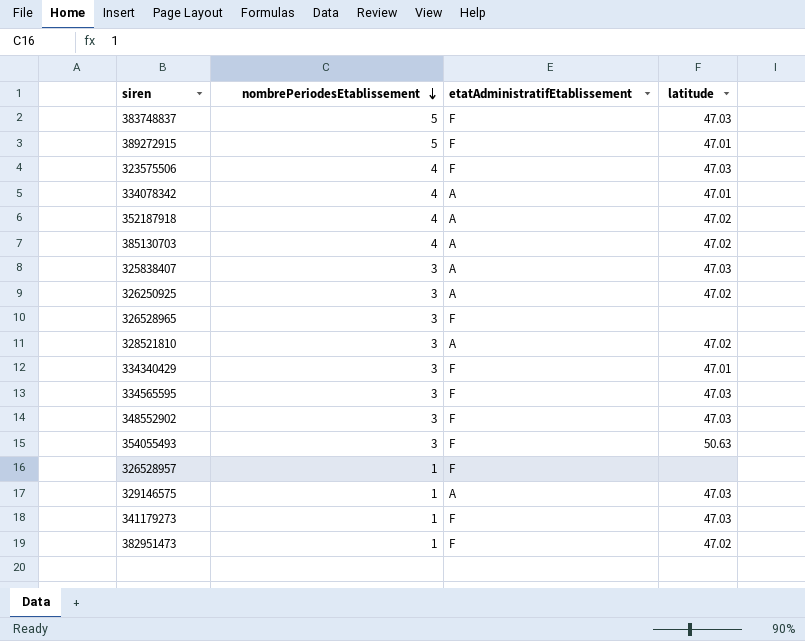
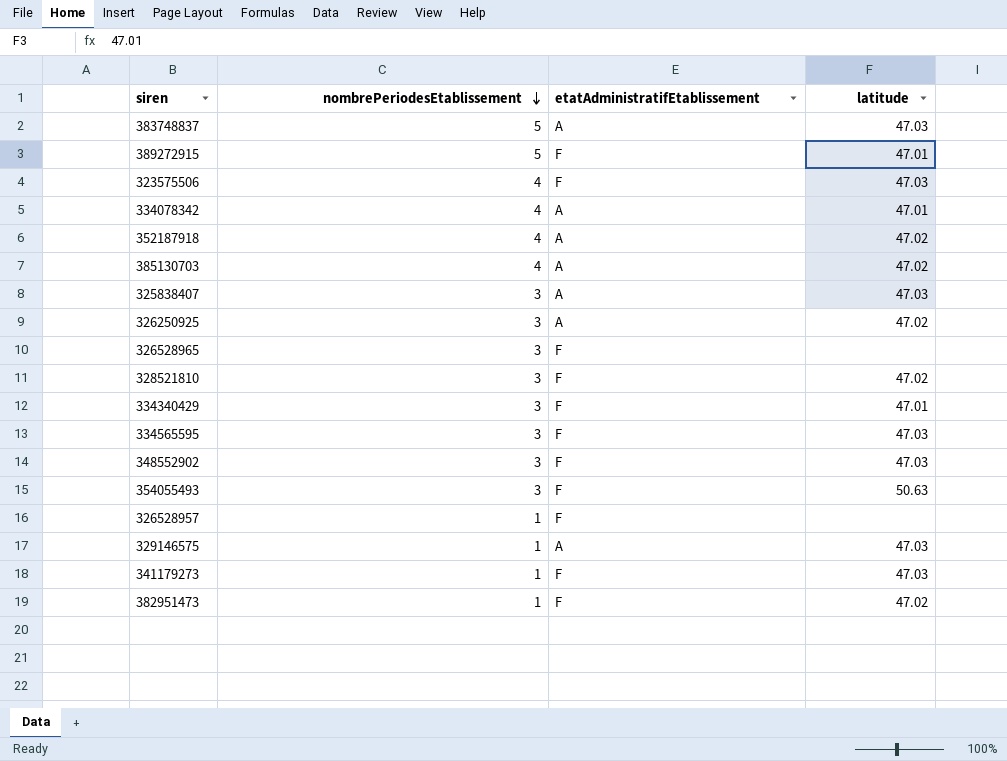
383748837 | etatAdministratifEtablissement: F -> A
328521810 | etatAdministratifEtablissement: A -> F

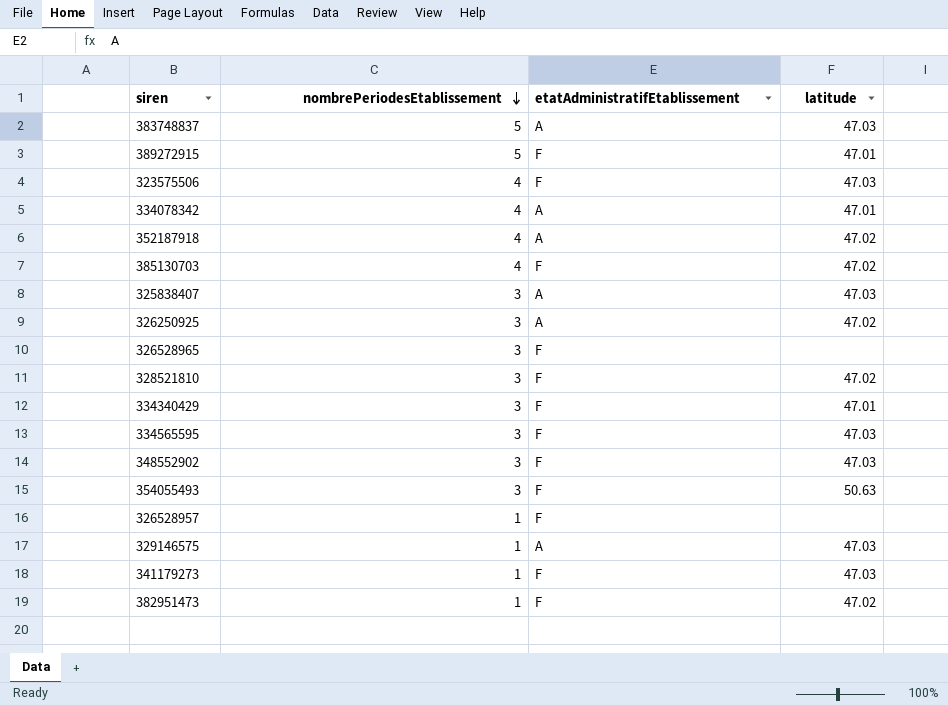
385130703 | etatAdministratifEtablissement: A -> F

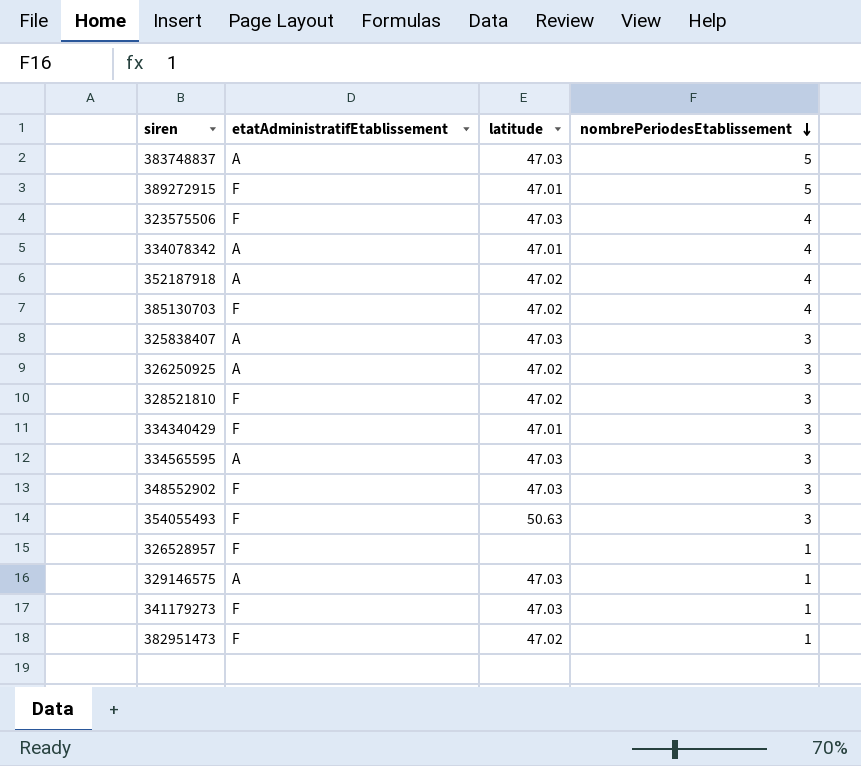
column nombrePeriodesEtablissement | position: 2 -> 4
row 326528965: 3 | F | none -> none
334565595 | etatAdministratifEtablissement: F -> A

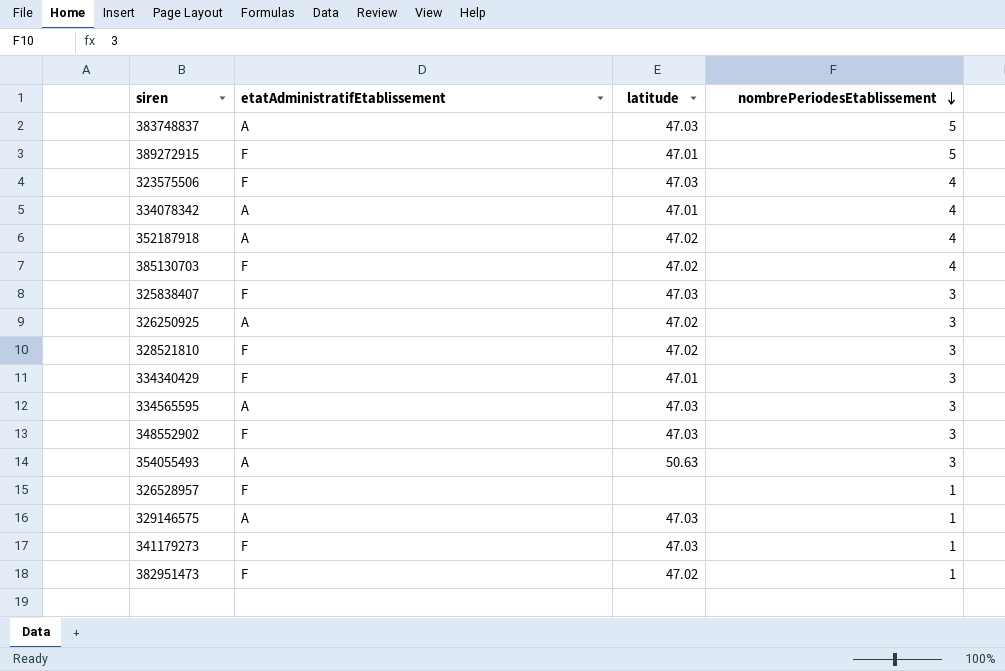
325838407 | etatAdministratifEtablissement: A -> F
354055493 | etatAdministratifEtablissement: F -> A

